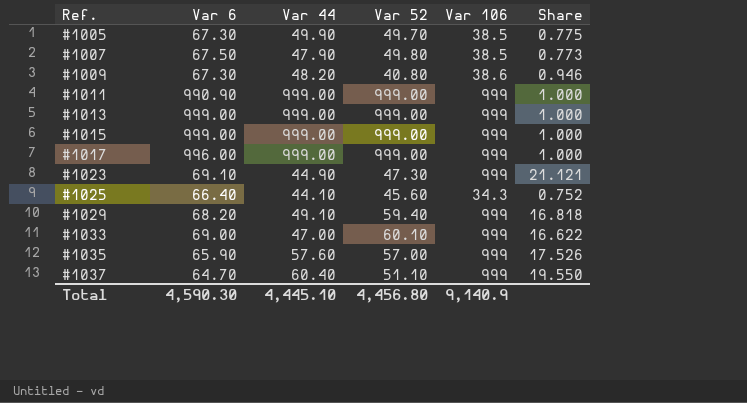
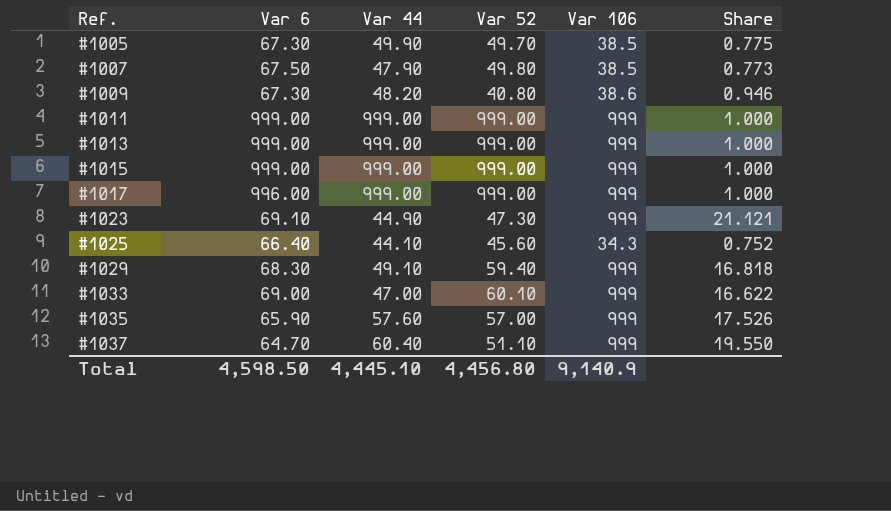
#1011 | Var 6: 990.90 -> 999.00
#1029 | Var 6: 68.20 -> 68.30
Total | Var 6: 4,590.30 -> 4,598.50

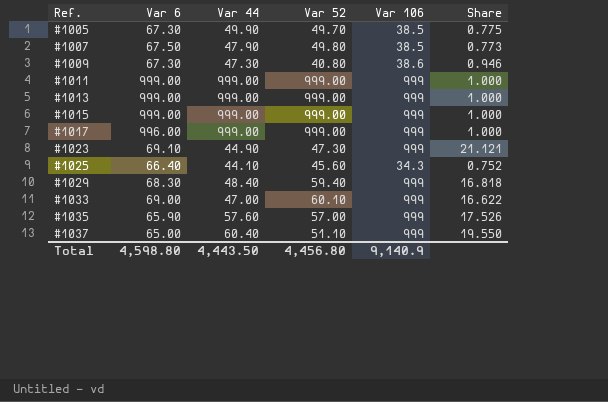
#1009 | Var 44: 48.20 -> 47.30
#1029 | Var 44: 49.10 -> 48.40
#1037 | Var 6: 64.70 -> 65.00
Total | Var 6: 4,598.50 -> 4,598.80
Total | Var 44: 4,445.10 -> 4,443.50

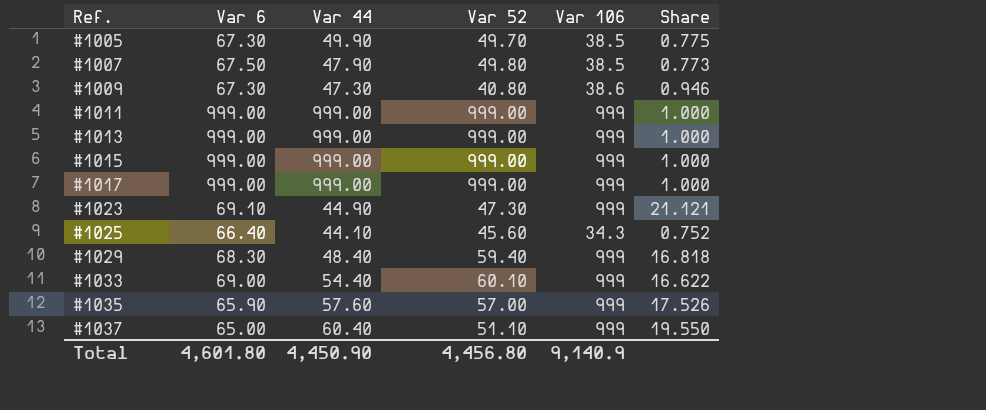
#1017 | Var 6: 996.00 -> 999.00
#1033 | Var 44: 47.00 -> 54.40
Total | Var 6: 4,598.80 -> 4,601.80
Total | Var 44: 4,443.50 -> 4,450.90

